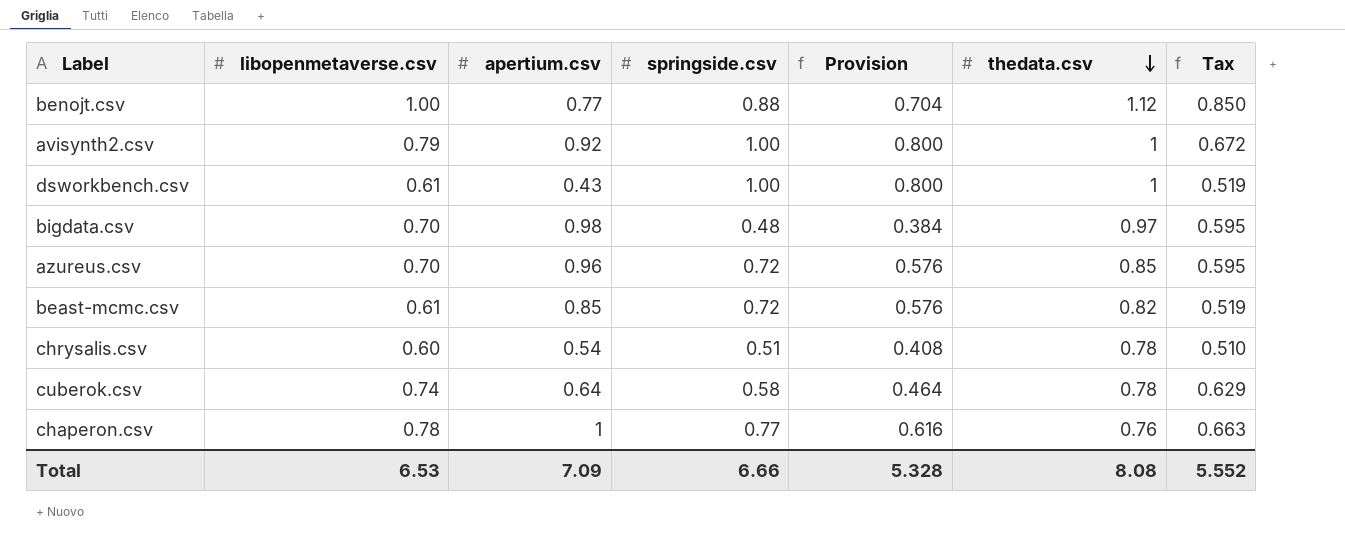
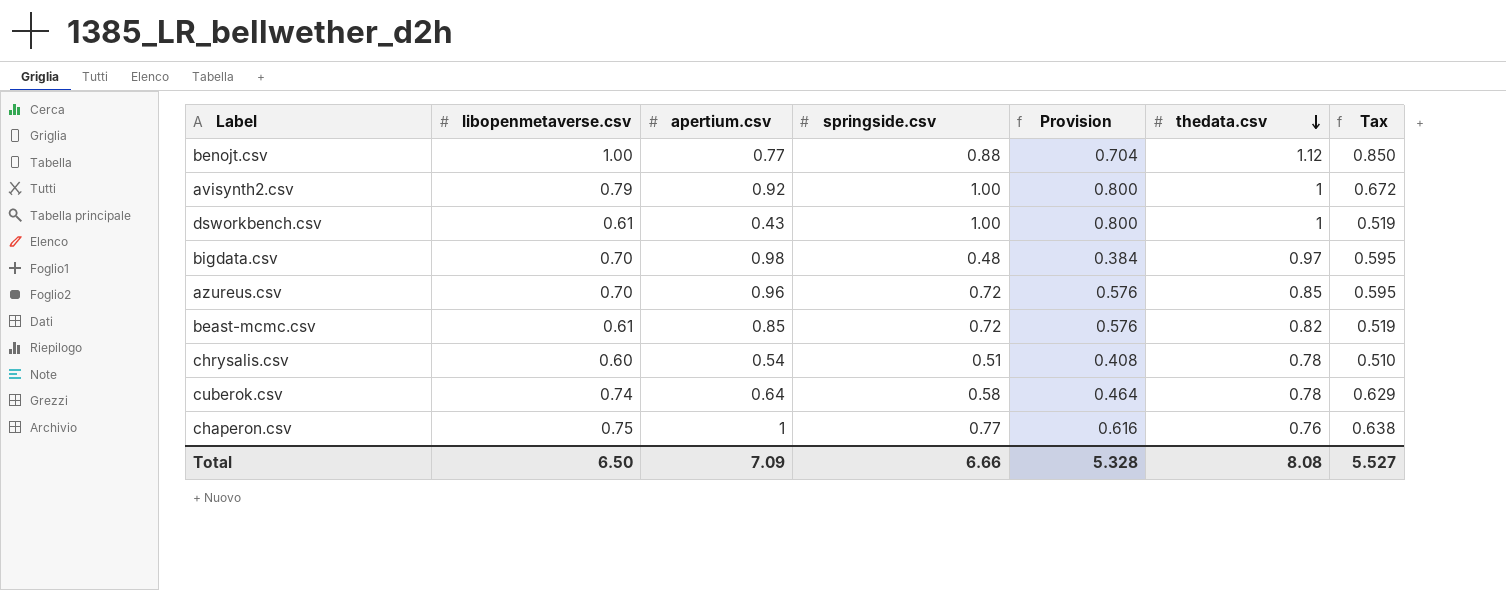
chaperon.csv | libopenmetaverse.csv: 0.78 -> 0.75
chaperon.csv | Tax: 0.663 -> 0.638
Total | libopenmetaverse.csv: 6.53 -> 6.50
Total | Tax: 5.552 -> 5.527

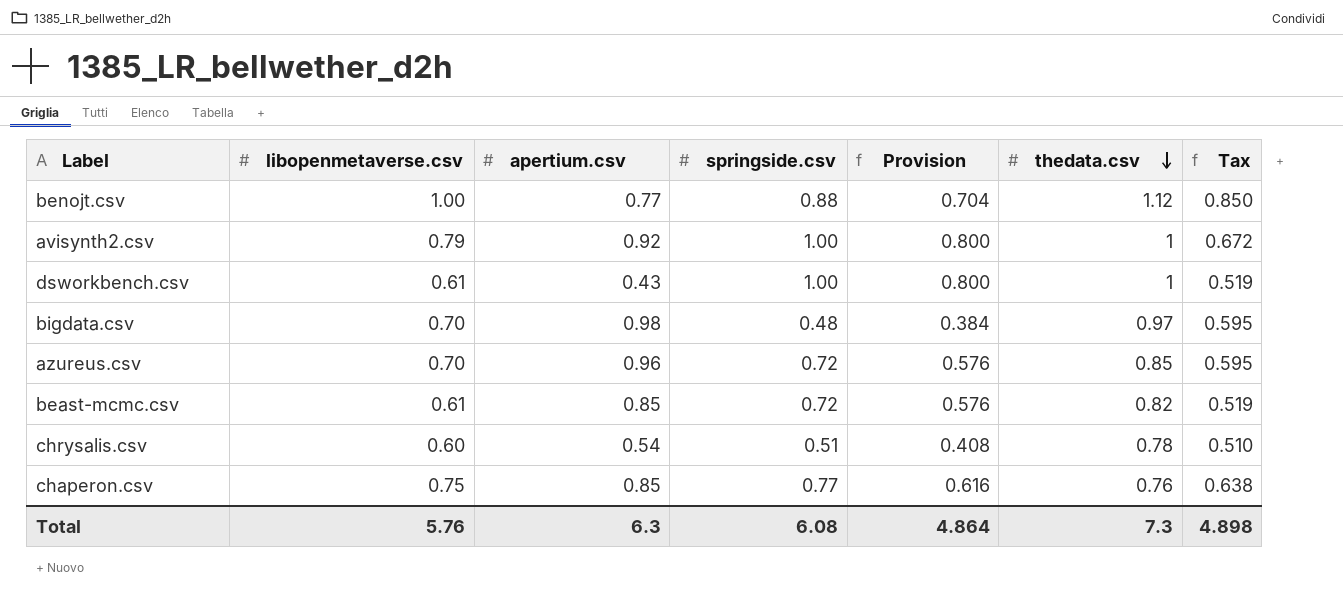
row cuberok.csv: 0.74 | 0.64 | 0.58 | 0.464 | 0.78 | 0.629 -> none
chaperon.csv | apertium.csv: 1 -> 0.85
Total | libopenmetaverse.csv: 6.50 -> 5.76
Total | apertium.csv: 7.09 -> 6.3
Total | springside.csv: 6.66 -> 6.08
Total | Provision: 5.328 -> 4.864
Total | thedata.csv: 8.08 -> 7.3
Total | Tax: 5.527 -> 4.898

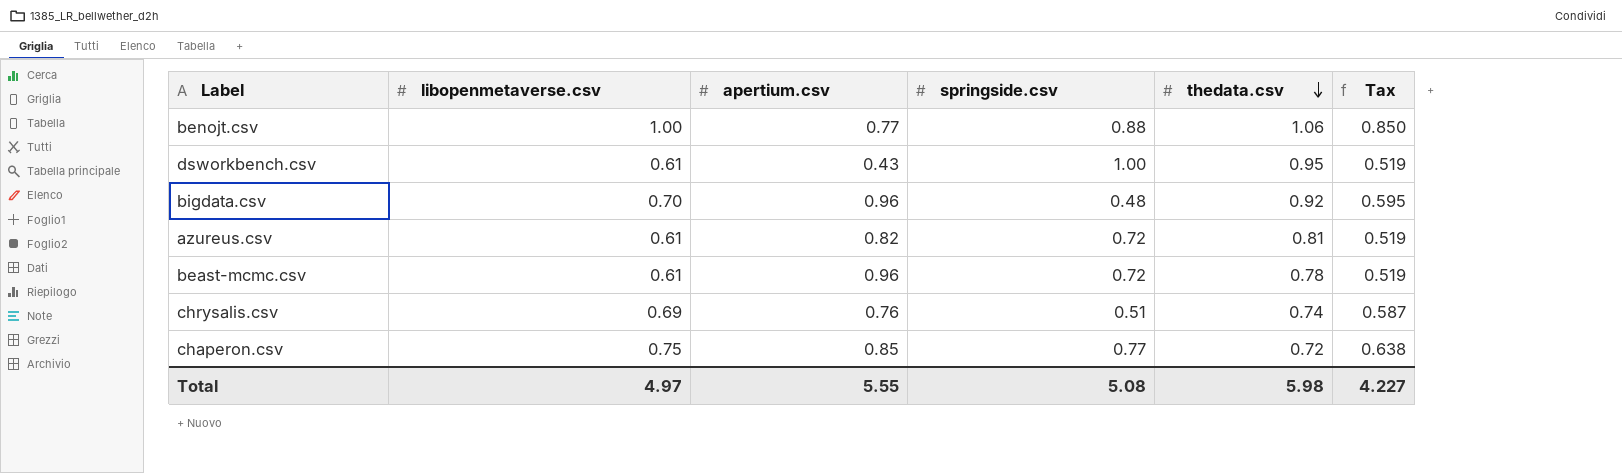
column Provision | formula: [springside.csv] * 0.8 -> none
row avisynth2.csv: 0.79 | 0.92 | 1.00 | 0.800 | 1 | 0.672 -> none
benojt.csv | thedata.csv: 1.12 -> 1.06
dsworkbench.csv | thedata.csv: 1 -> 0.95
bigdata.csv | apertium.csv: 0.98 -> 0.96
bigdata.csv | thedata.csv: 0.97 -> 0.92
azureus.csv | libopenmetaverse.csv: 0.70 -> 0.61
azureus.csv | apertium.csv: 0.96 -> 0.82
azureus.csv | thedata.csv: 0.85 -> 0.81
azureus.csv | Tax: 0.595 -> 0.519
beast-mcmc.csv | apertium.csv: 0.85 -> 0.96
beast-mcmc.csv | thedata.csv: 0.82 -> 0.78
chrysalis.csv | libopenmetaverse.csv: 0.60 -> 0.69
chrysalis.csv | apertium.csv: 0.54 -> 0.76
chrysalis.csv | thedata.csv: 0.78 -> 0.74
chrysalis.csv | Tax: 0.510 -> 0.587
chaperon.csv | thedata.csv: 0.76 -> 0.72
Total | libopenmetaverse.csv: 5.76 -> 4.97
Total | apertium.csv: 6.3 -> 5.55
Total | springside.csv: 6.08 -> 5.08
Total | thedata.csv: 7.3 -> 5.98
Total | Tax: 4.898 -> 4.227

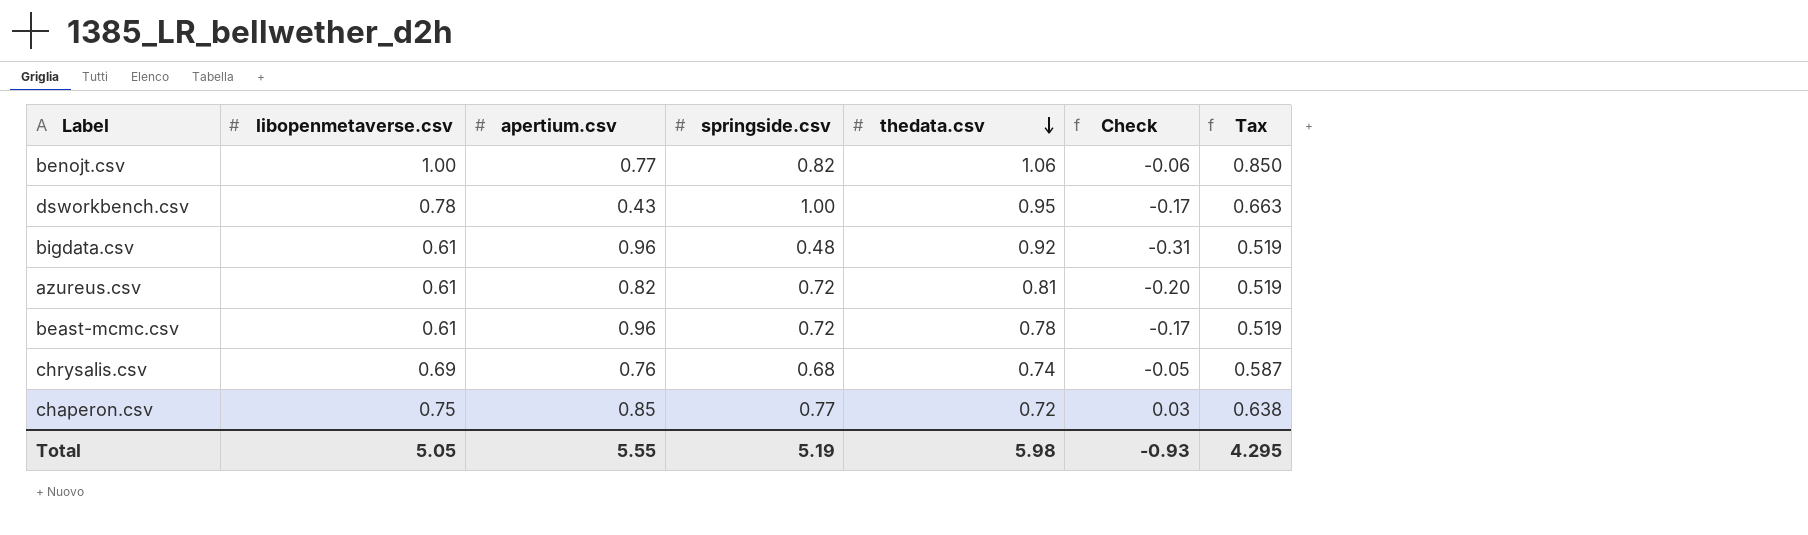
column Check | formula: none -> [libopenmetaverse.csv] - [thedata.csv]
benojt.csv | springside.csv: 0.88 -> 0.82
dsworkbench.csv | libopenmetaverse.csv: 0.61 -> 0.78
dsworkbench.csv | Tax: 0.519 -> 0.663
bigdata.csv | libopenmetaverse.csv: 0.70 -> 0.61
bigdata.csv | Tax: 0.595 -> 0.519
chrysalis.csv | springside.csv: 0.51 -> 0.68
Total | libopenmetaverse.csv: 4.97 -> 5.05
Total | springside.csv: 5.08 -> 5.19
Total | Tax: 4.227 -> 4.295

